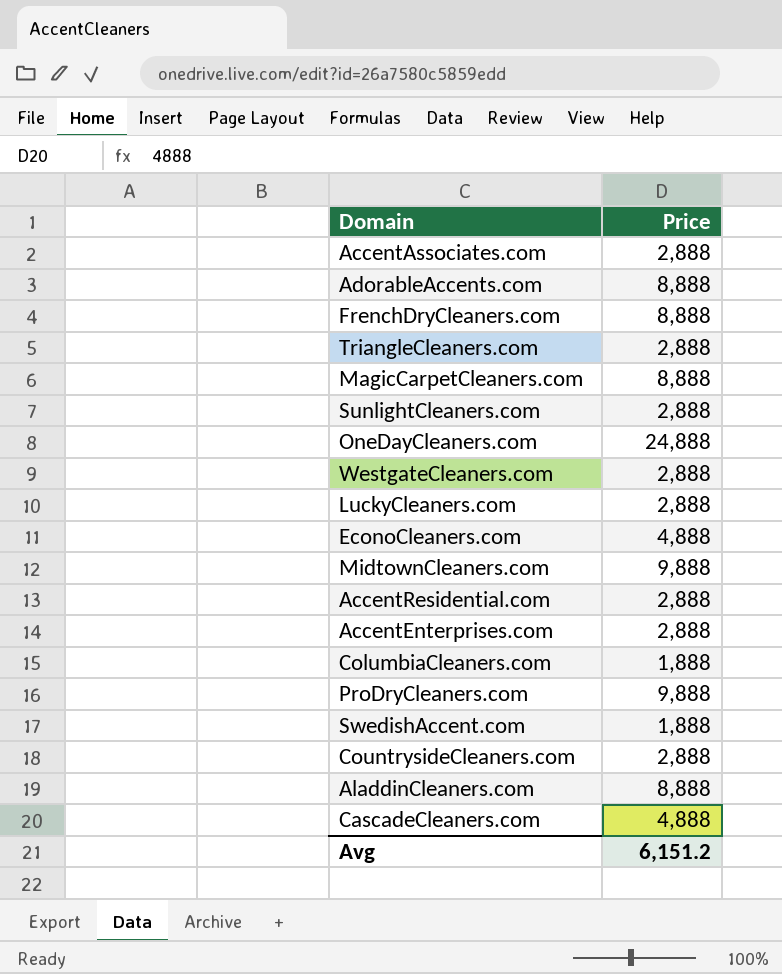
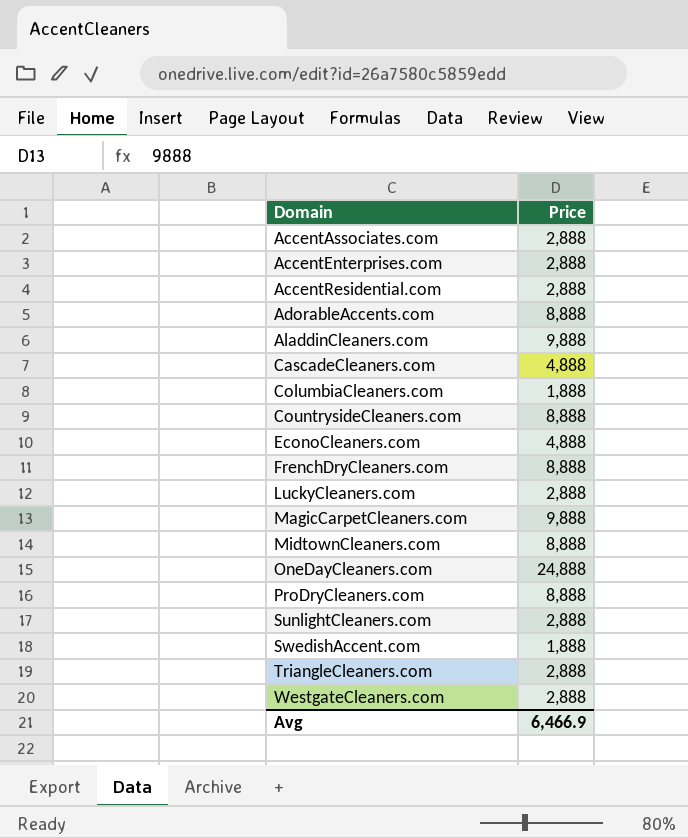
row order: none -> Domain ascending
AladdinCleaners.com | Price: 8,888 -> 9,888
CountrysideCleaners.com | Price: 2,888 -> 8,888
MagicCarpetCleaners.com | Price: 8,888 -> 9,888
MidtownCleaners.com | Price: 9,888 -> 8,888
ProDryCleaners.com | Price: 9,888 -> 8,888
Avg | Price: 6,151.2 -> 6,466.9

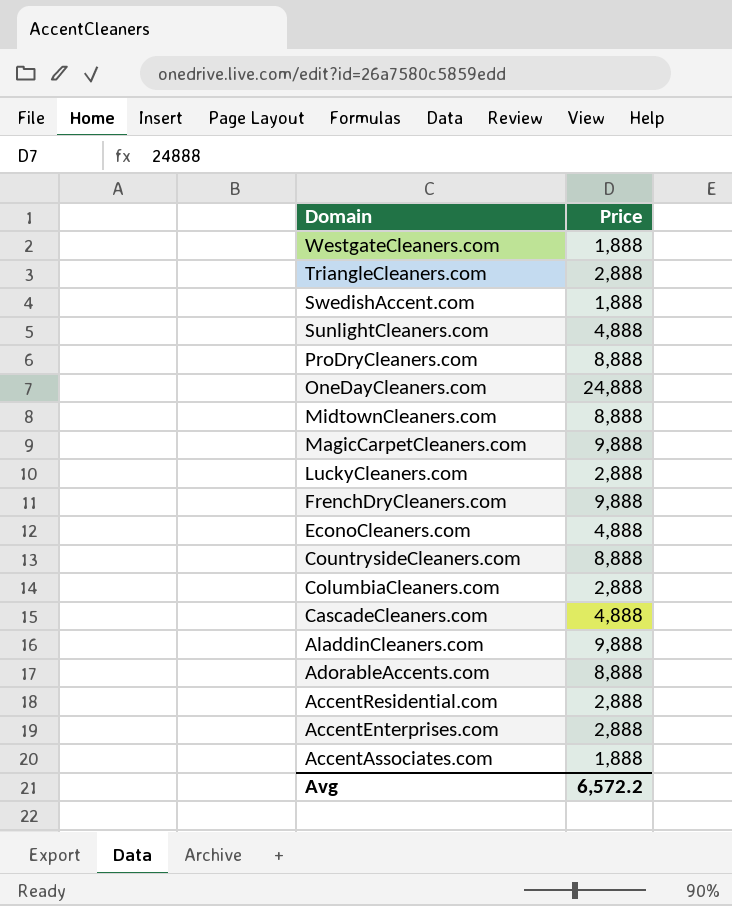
row order: Domain ascending -> Domain descending
WestgateCleaners.com | Price: 2,888 -> 1,888
SunlightCleaners.com | Price: 2,888 -> 4,888
FrenchDryCleaners.com | Price: 8,888 -> 9,888
ColumbiaCleaners.com | Price: 1,888 -> 2,888
AccentAssociates.com | Price: 2,888 -> 1,888
Avg | Price: 6,466.9 -> 6,572.2

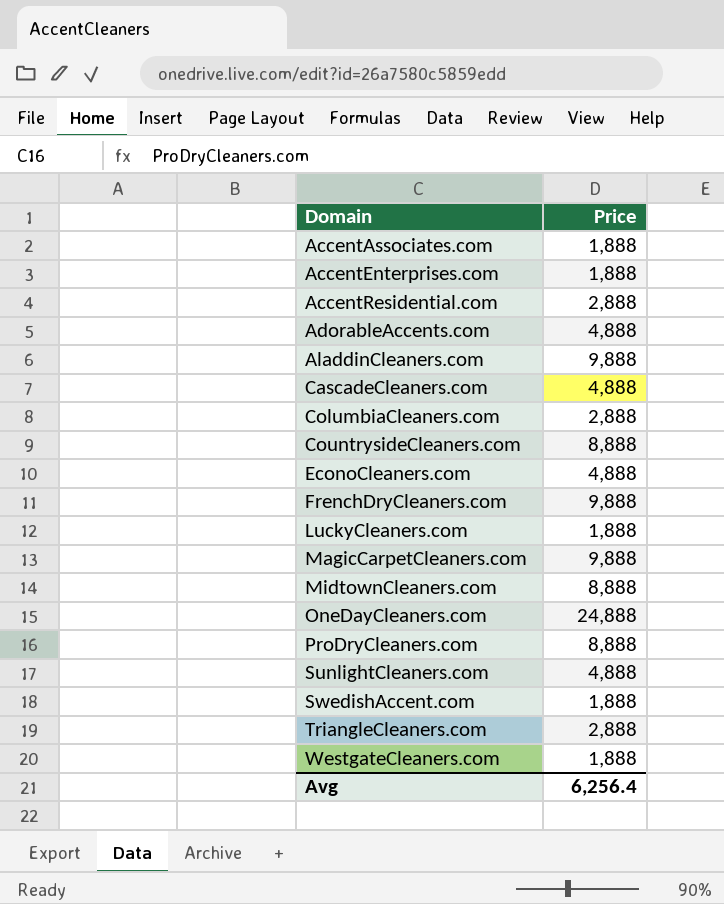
row order: Domain descending -> Domain ascending
AccentEnterprises.com | Price: 2,888 -> 1,888
AdorableAccents.com | Price: 8,888 -> 4,888
LuckyCleaners.com | Price: 2,888 -> 1,888
Avg | Price: 6,572.2 -> 6,256.4

